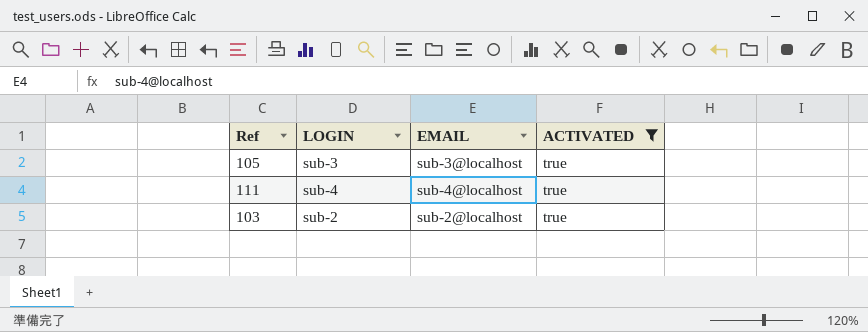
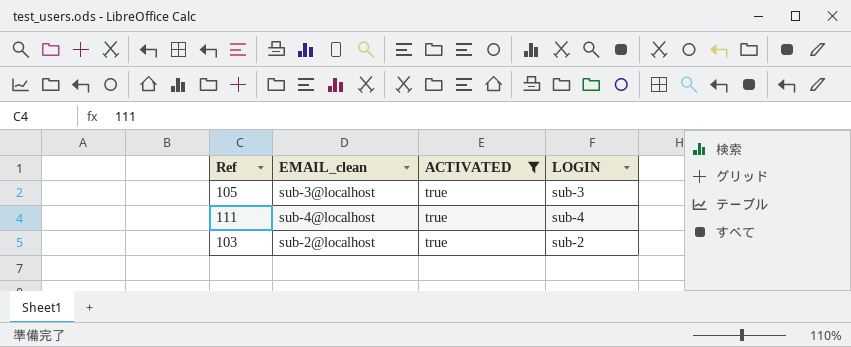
column name: EMAIL -> EMAIL_clean
column LOGIN | position: 2 -> 4

